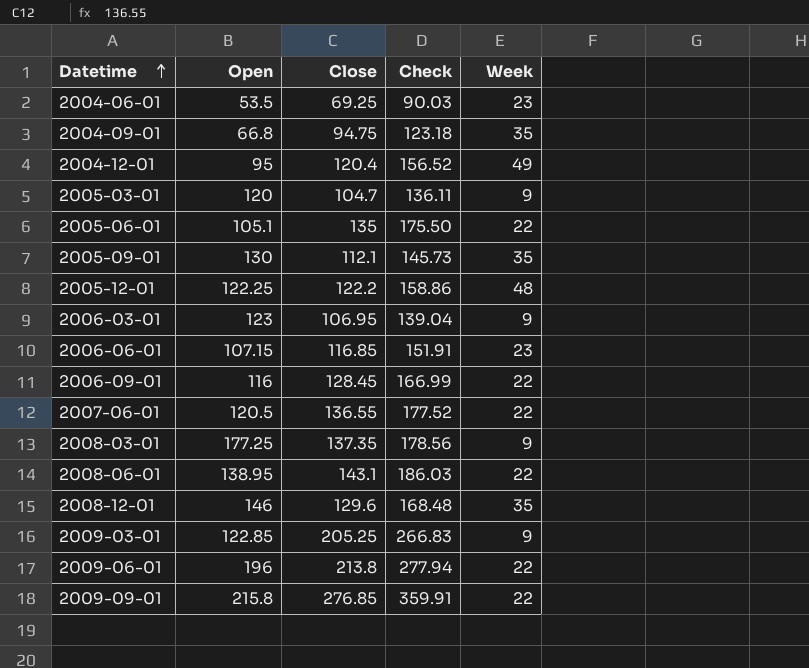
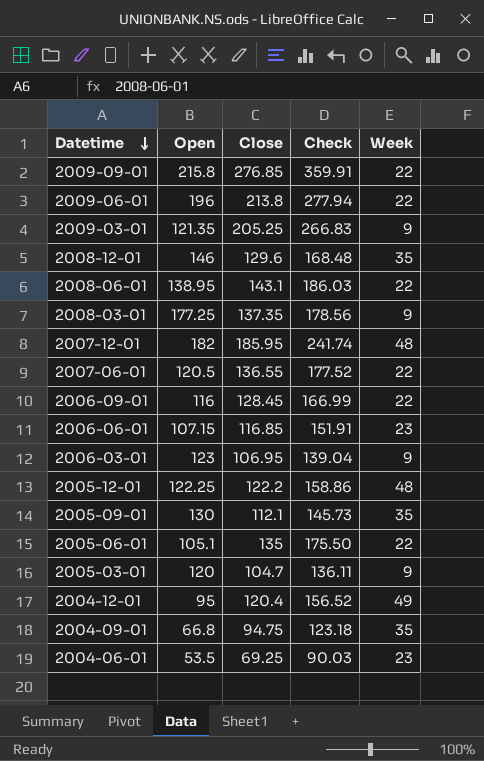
row order: Datetime ascending -> Datetime descending
2009-03-01 | Open: 122.85 -> 121.35
row 2007-12-01: none -> 182 | 185.95 | 241.74 | 48

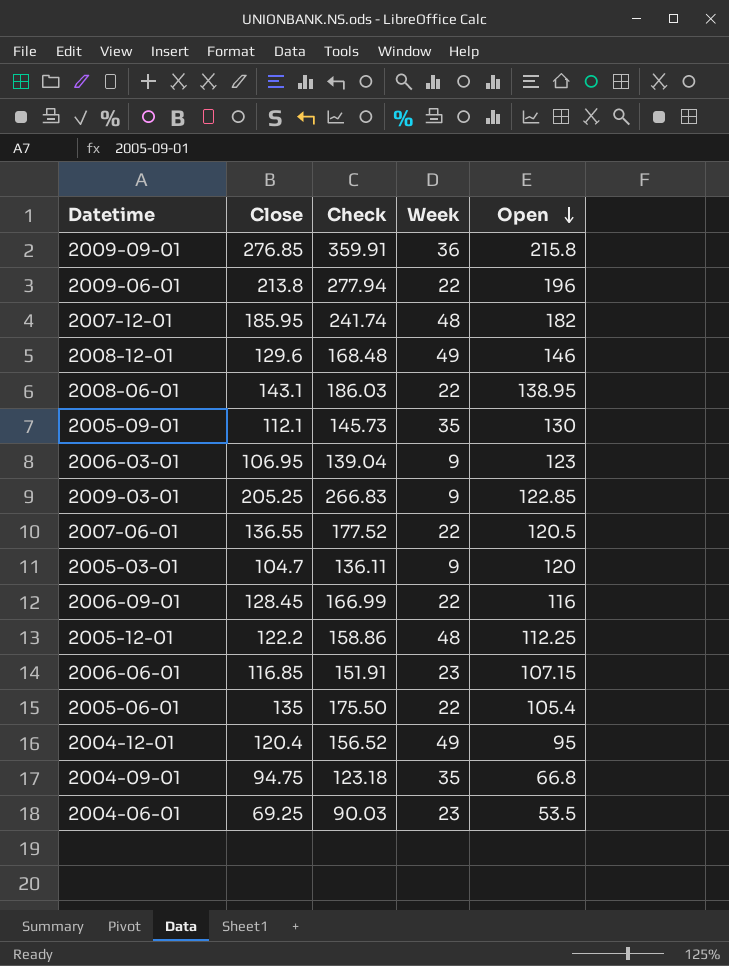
row order: Datetime descending -> Open descending
column Open | position: 2 -> 5
row 2008-03-01: 177.25 | 137.35 | 178.56 | 9 -> none
2009-09-01 | Week: 22 -> 36
2008-12-01 | Week: 35 -> 49
2009-03-01 | Open: 121.35 -> 122.85
2005-12-01 | Open: 122.25 -> 112.25
2005-06-01 | Open: 105.1 -> 105.4

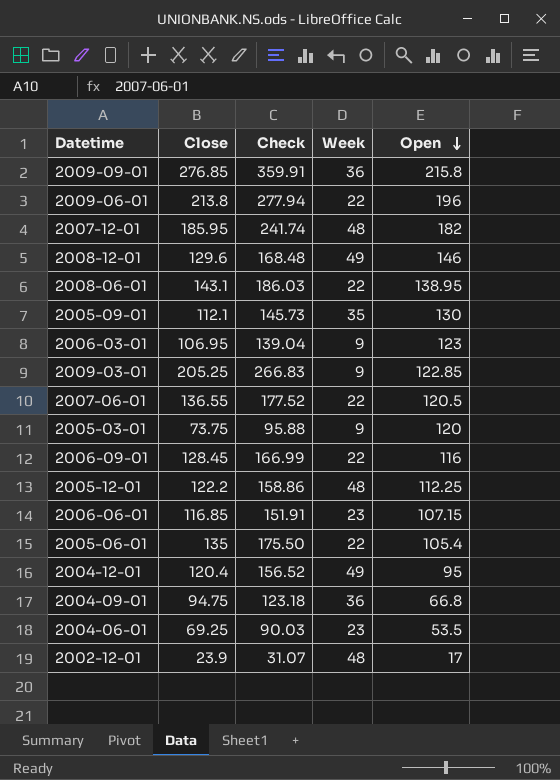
2005-03-01 | Close: 104.7 -> 73.75
2005-03-01 | Check: 136.11 -> 95.88
2004-09-01 | Week: 35 -> 36
row 2002-12-01: none -> 23.9 | 31.07 | 48 | 17

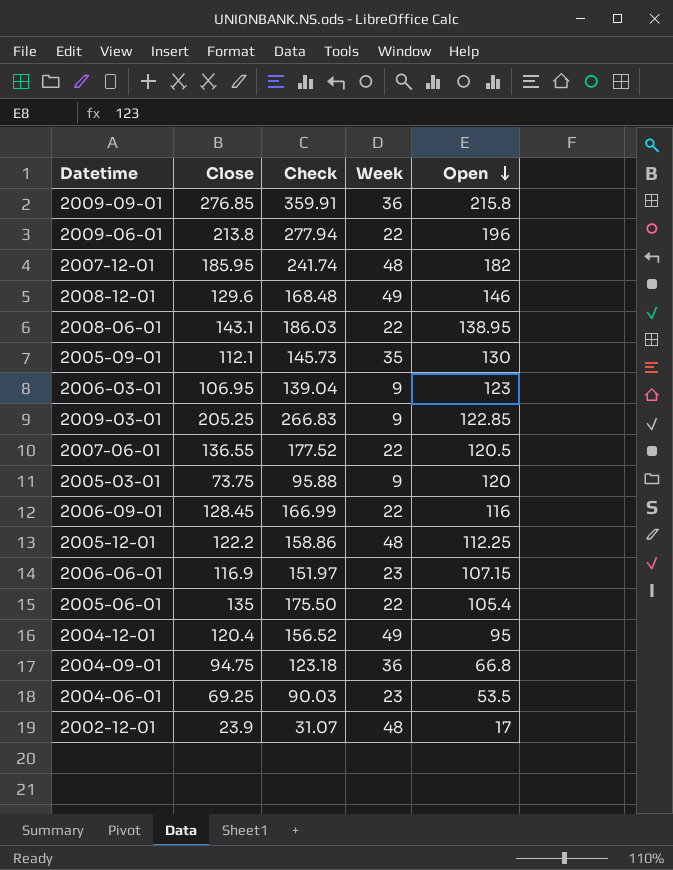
2006-06-01 | Close: 116.85 -> 116.9
2006-06-01 | Check: 151.91 -> 151.97

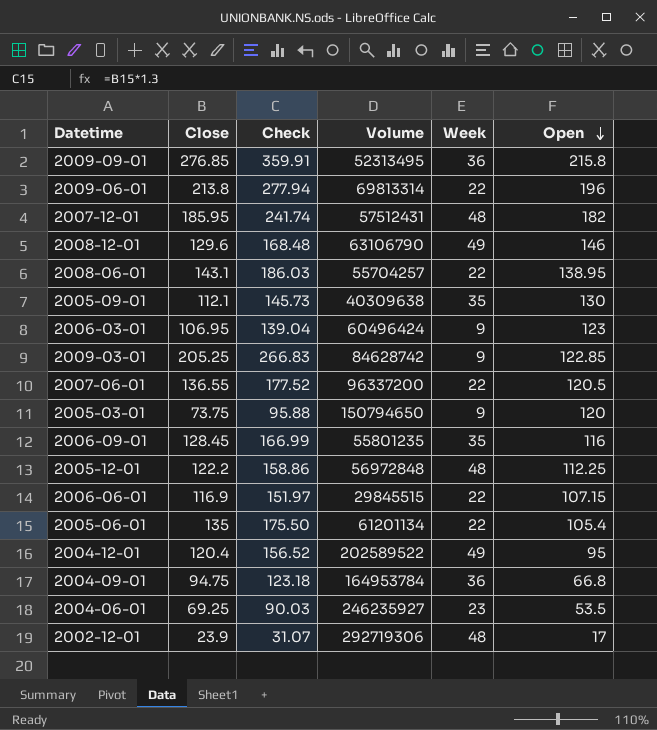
column Volume | position: none -> 4
2006-09-01 | Week: 22 -> 35
2006-06-01 | Week: 23 -> 22

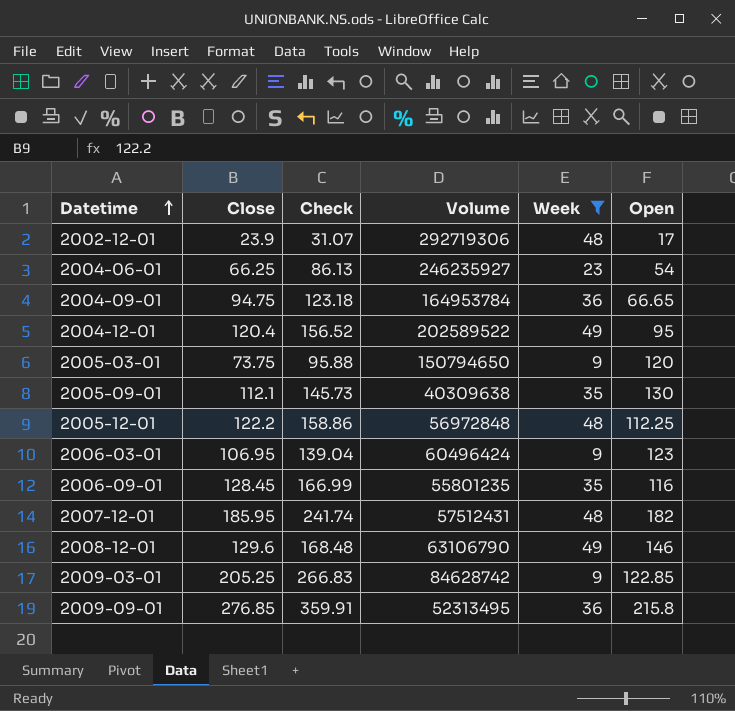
filter: none -> Week != 22
row order: Open descending -> Datetime ascending
2004-06-01 | Close: 69.25 -> 66.25
2004-06-01 | Check: 90.03 -> 86.13
2004-06-01 | Open: 53.5 -> 54
2004-09-01 | Open: 66.8 -> 66.65

